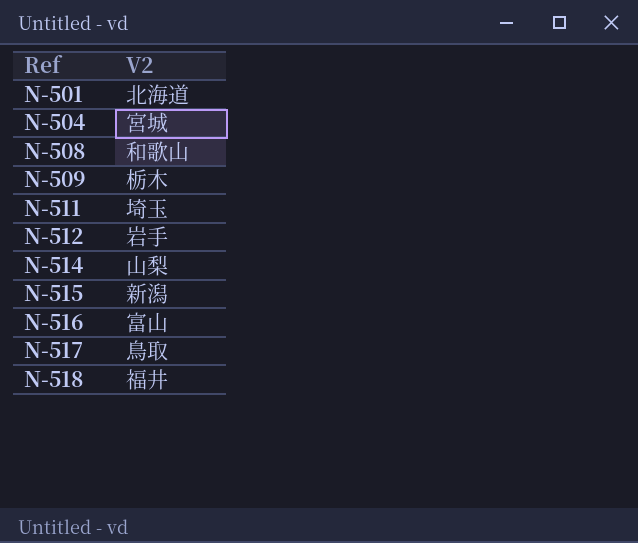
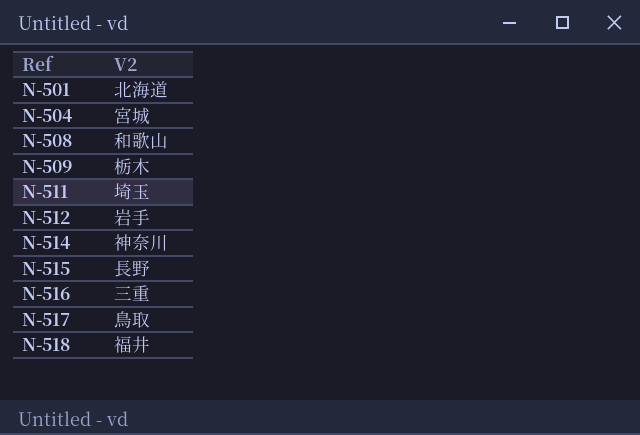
N-514 | V2: 山梨 -> 神奈川
N-515 | V2: 新潟 -> 長野
N-516 | V2: 富山 -> 三重

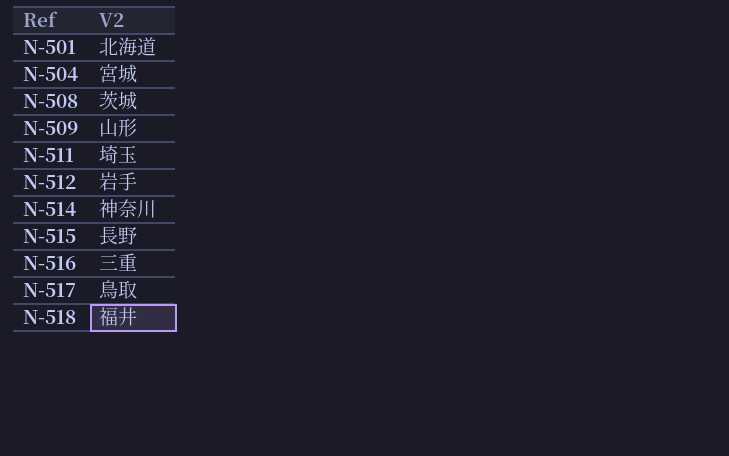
N-508 | V2: 和歌山 -> 茨城
N-509 | V2: 栃木 -> 山形

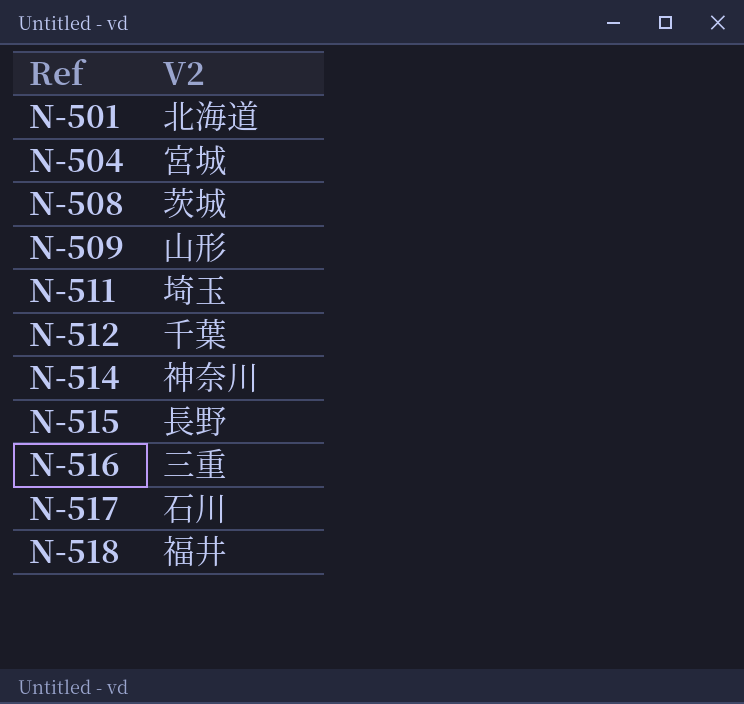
N-512 | V2: 岩手 -> 千葉
N-517 | V2: 鳥取 -> 石川

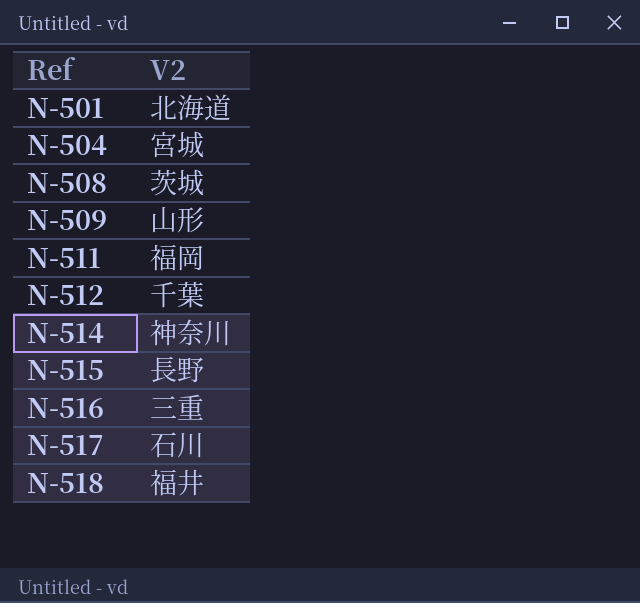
N-511 | V2: 埼玉 -> 福岡

